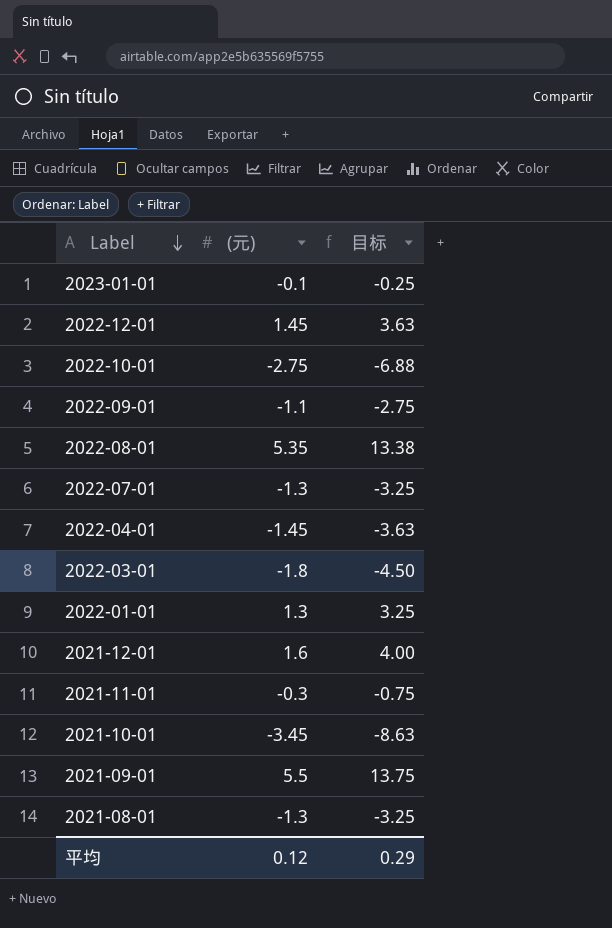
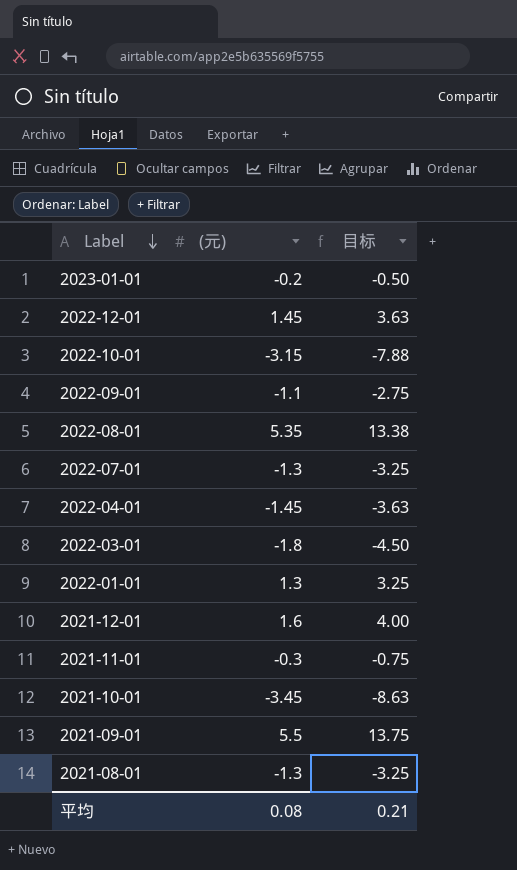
2023-01-01 | (元): -0.1 -> -0.2
2023-01-01 | 目标: -0.25 -> -0.50
2022-10-01 | (元): -2.75 -> -3.15
2022-10-01 | 目标: -6.88 -> -7.88
平均 | (元): 0.12 -> 0.08
平均 | 目标: 0.29 -> 0.21

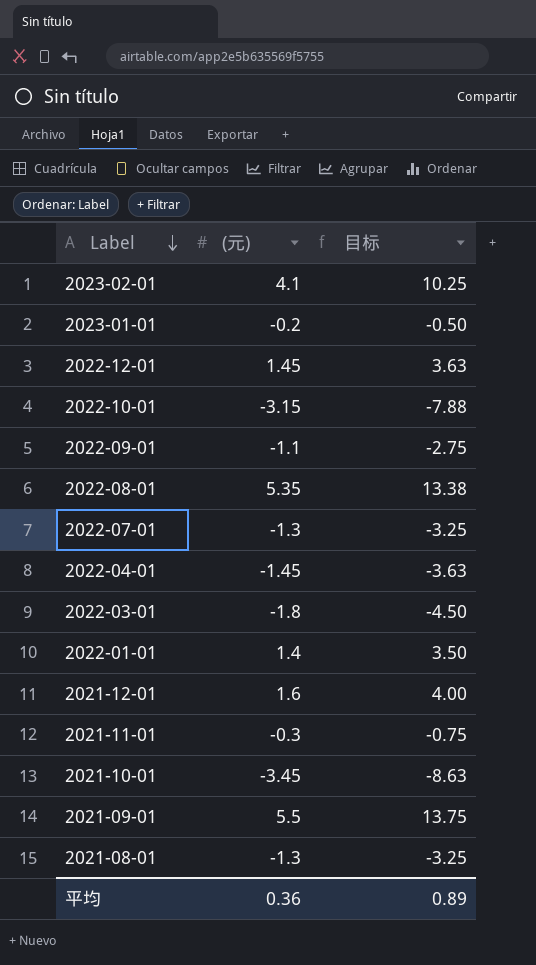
row 2023-02-01: none -> 4.1 | 10.25
2022-01-01 | (元): 1.3 -> 1.4
2022-01-01 | 目标: 3.25 -> 3.50
平均 | (元): 0.08 -> 0.36
平均 | 目标: 0.21 -> 0.89

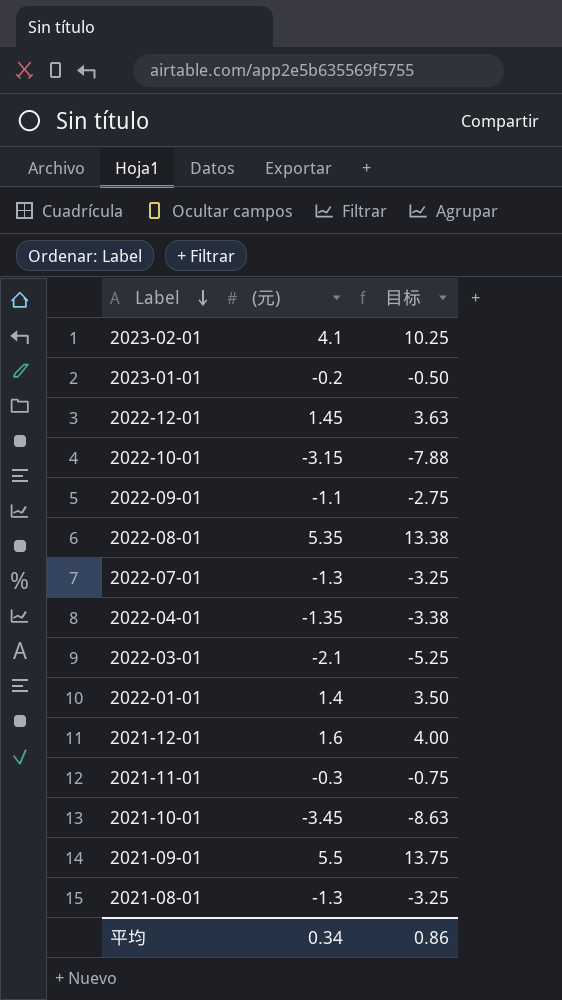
2022-04-01 | (元): -1.45 -> -1.35
2022-04-01 | 目标: -3.63 -> -3.38
2022-03-01 | (元): -1.8 -> -2.1
2022-03-01 | 目标: -4.50 -> -5.25
平均 | (元): 0.36 -> 0.34
平均 | 目标: 0.89 -> 0.86

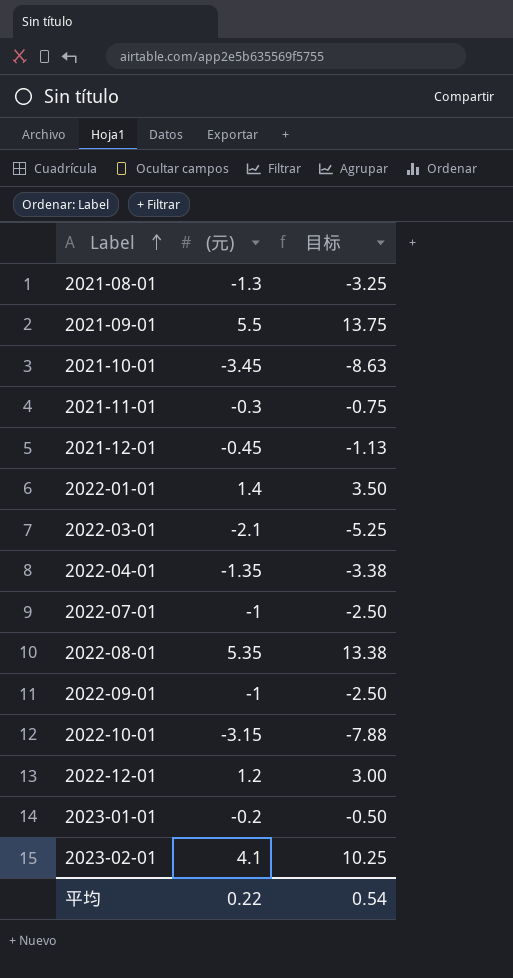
row order: Label descending -> Label ascending
2021-12-01 | (元): 1.6 -> -0.45
2021-12-01 | 目标: 4.00 -> -1.13
2022-07-01 | (元): -1.3 -> -1
2022-07-01 | 目标: -3.25 -> -2.50
2022-09-01 | (元): -1.1 -> -1
2022-09-01 | 目标: -2.75 -> -2.50
2022-12-01 | (元): 1.45 -> 1.2
2022-12-01 | 目标: 3.63 -> 3.00
平均 | (元): 0.34 -> 0.22
平均 | 目标: 0.86 -> 0.54

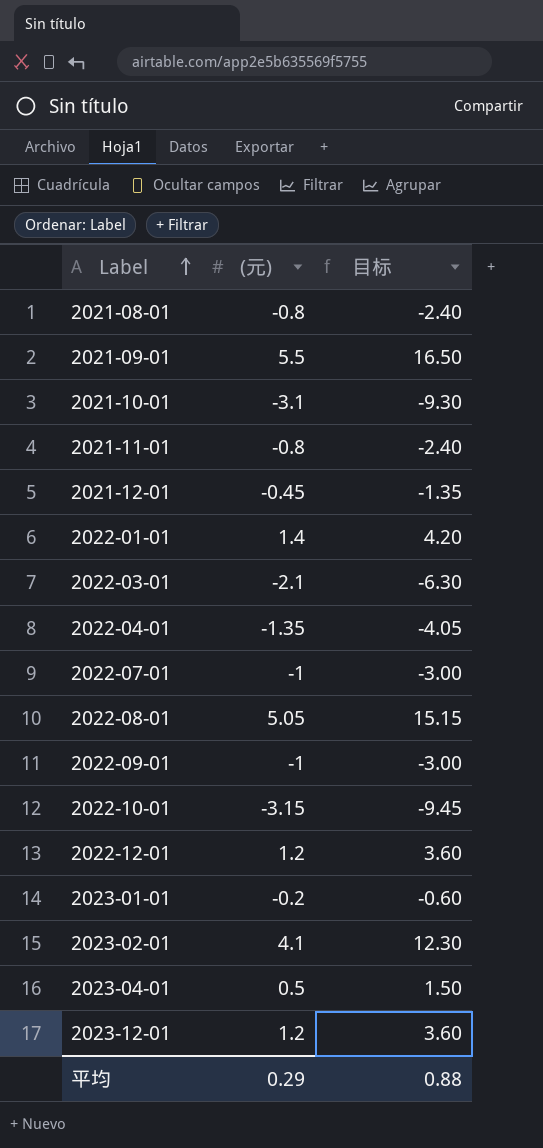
column 目标 | formula: [(元)] * 2.5 -> [(元)] * 3
2021-08-01 | (元): -1.3 -> -0.8
2021-10-01 | (元): -3.45 -> -3.1
2021-11-01 | (元): -0.3 -> -0.8
2022-08-01 | (元): 5.35 -> 5.05
row 2023-04-01: none -> 0.5 | 1.50
row 2023-12-01: none -> 1.2 | 3.60
平均 | (元): 0.22 -> 0.29
平均 | 目标: 0.54 -> 0.88

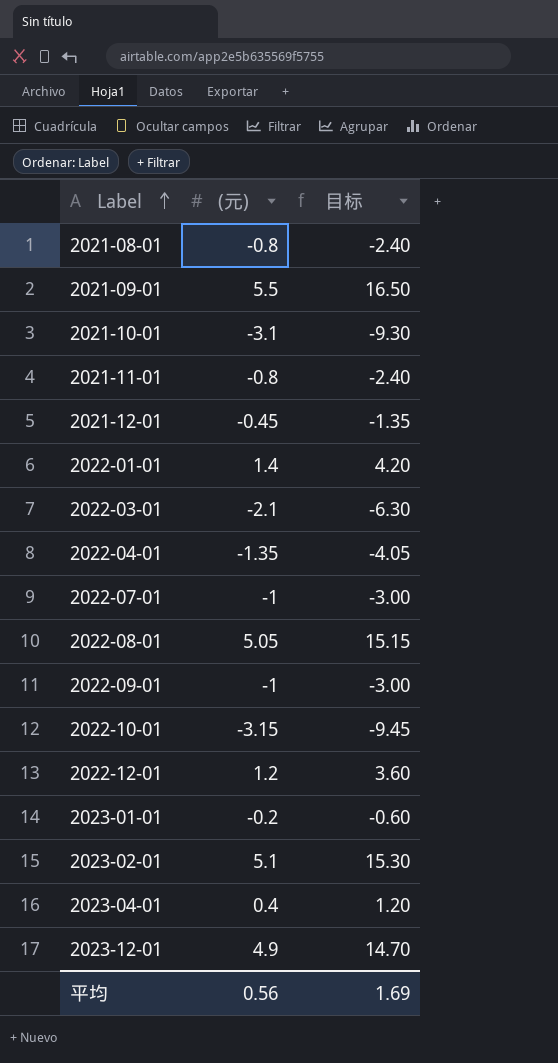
2023-02-01 | (元): 4.1 -> 5.1
2023-02-01 | 目标: 12.30 -> 15.30
2023-04-01 | (元): 0.5 -> 0.4
2023-04-01 | 目标: 1.50 -> 1.20
2023-12-01 | (元): 1.2 -> 4.9
2023-12-01 | 目标: 3.60 -> 14.70
平均 | (元): 0.29 -> 0.56
平均 | 目标: 0.88 -> 1.69

